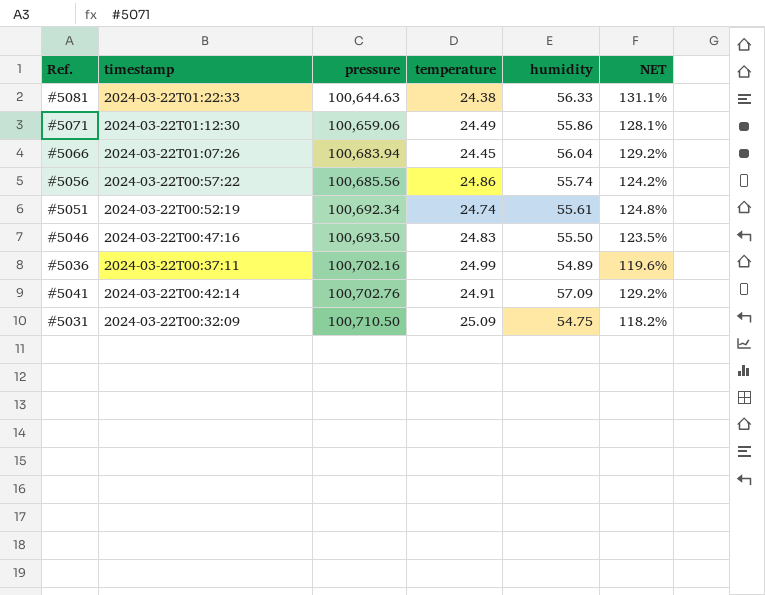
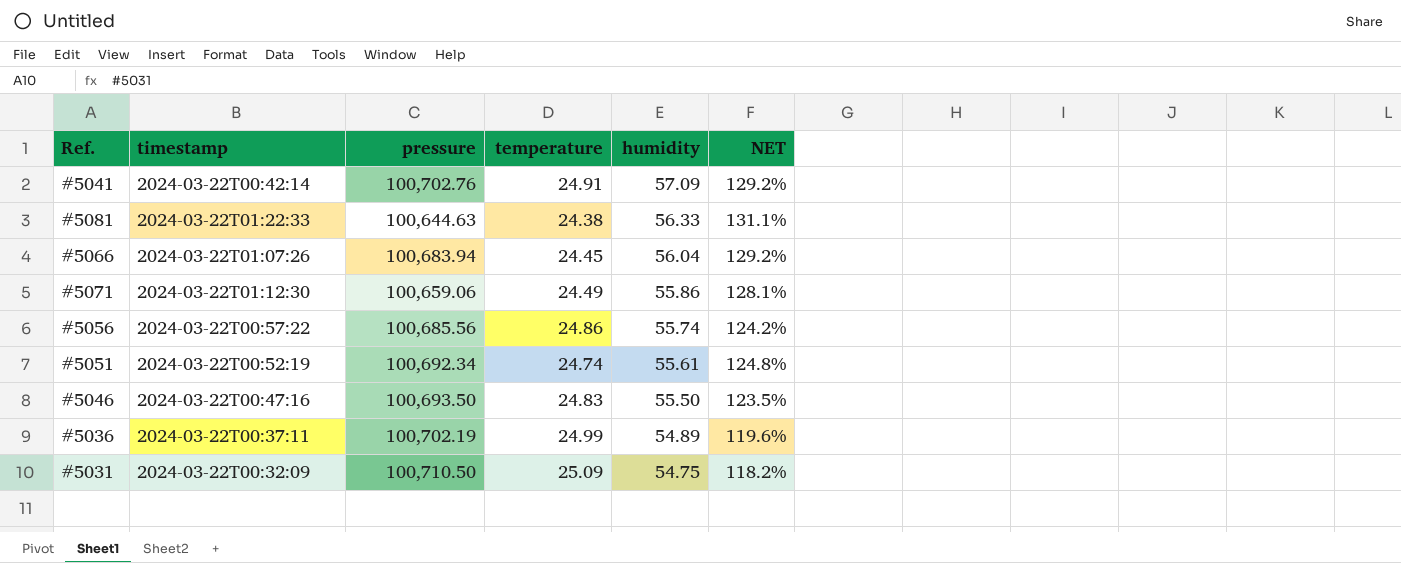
row order: pressure ascending -> humidity descending
#5036 | pressure: 100,702.16 -> 100,702.19

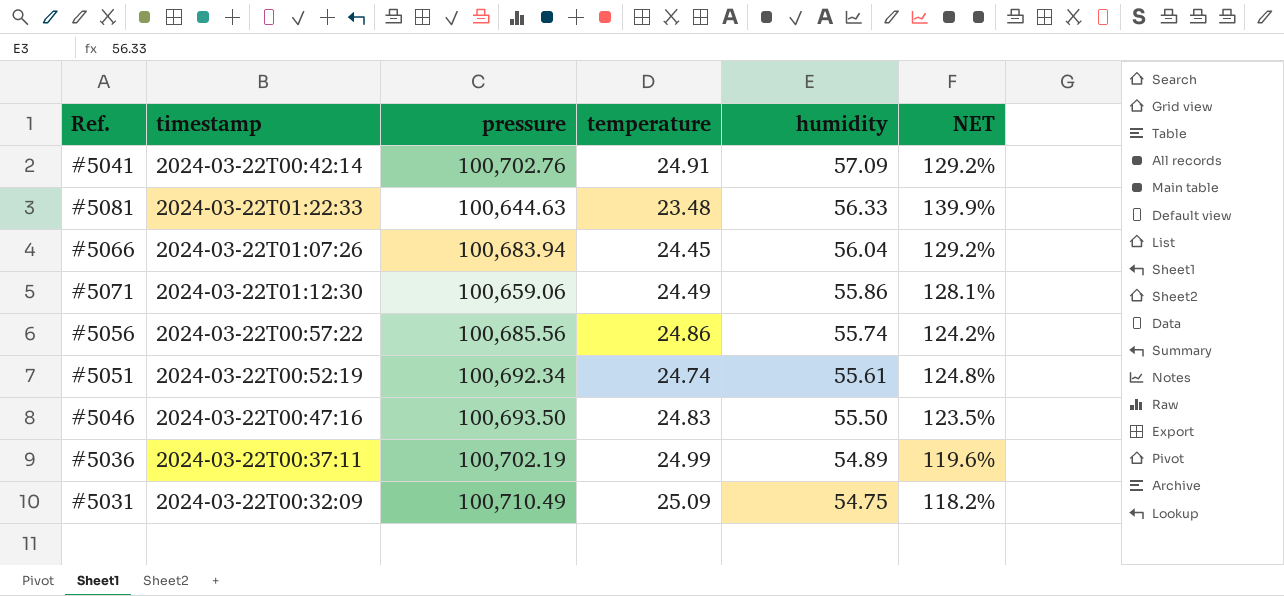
#5081 | temperature: 24.38 -> 23.48
#5081 | NET: 131.1% -> 139.9%
#5031 | pressure: 100,710.50 -> 100,710.49

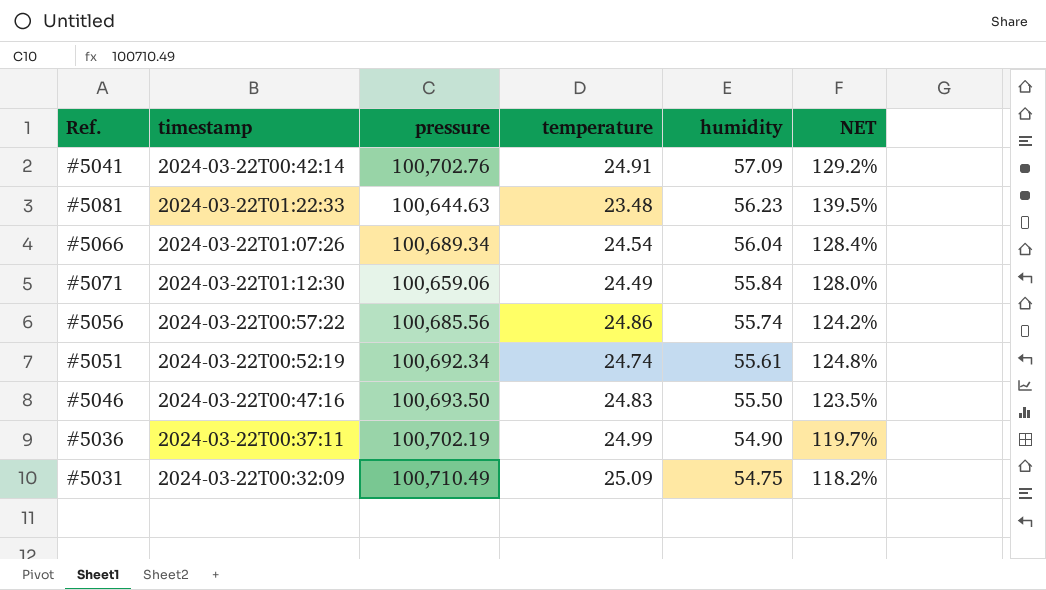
#5081 | humidity: 56.33 -> 56.23
#5081 | NET: 139.9% -> 139.5%
#5066 | pressure: 100,683.94 -> 100,689.34
#5066 | temperature: 24.45 -> 24.54
#5066 | NET: 129.2% -> 128.4%
#5071 | humidity: 55.86 -> 55.84
#5071 | NET: 128.1% -> 128.0%
#5036 | humidity: 54.89 -> 54.90
#5036 | NET: 119.6% -> 119.7%

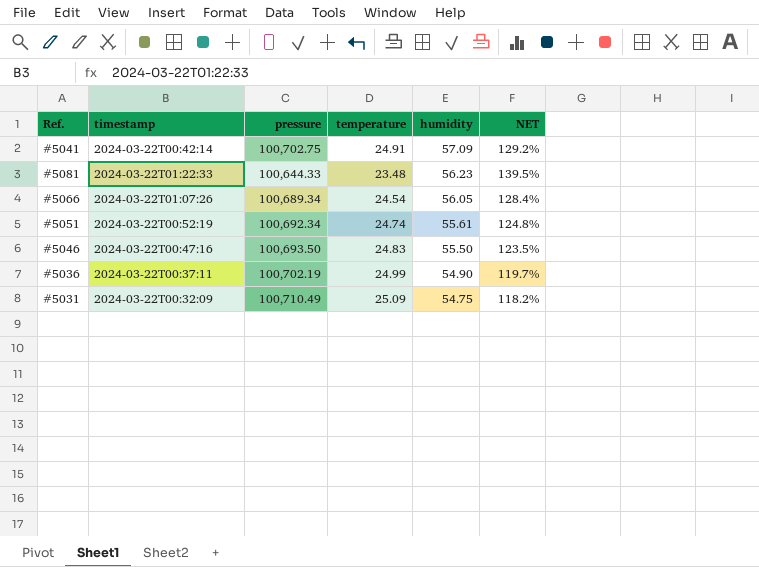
row #5071: 2024-03-22T01:12:30 | 100,659.06 | 24.49 | 55.84 | 128.0% -> none
row #5056: 2024-03-22T00:57:22 | 100,685.56 | 24.86 | 55.74 | 124.2% -> none
#5041 | pressure: 100,702.76 -> 100,702.75
#5081 | pressure: 100,644.63 -> 100,644.33
#5066 | humidity: 56.04 -> 56.05

